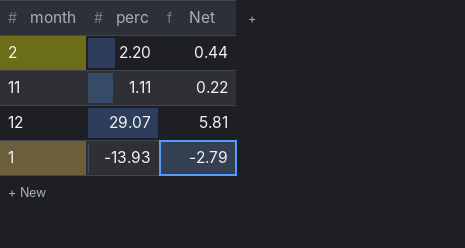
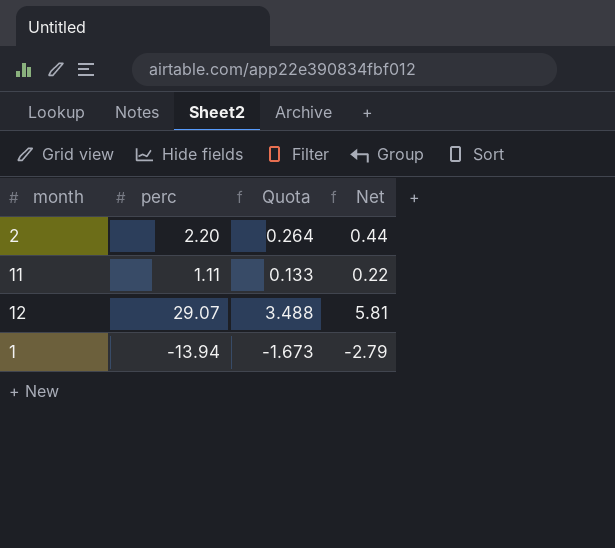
column Quota | formula: none -> [perc] * 0.12
1 | perc: -13.93 -> -13.94

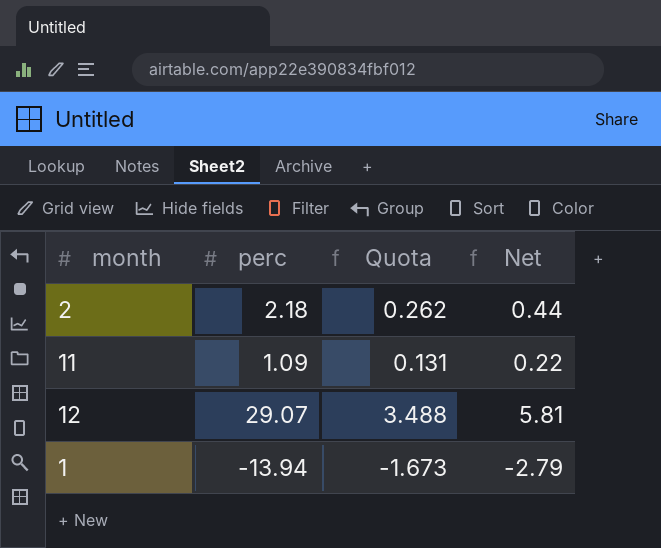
2 | perc: 2.20 -> 2.18
2 | Quota: 0.264 -> 0.262
11 | perc: 1.11 -> 1.09
11 | Quota: 0.133 -> 0.131

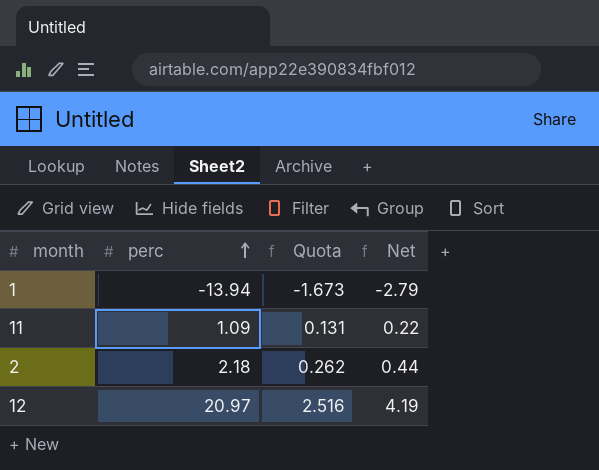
row order: none -> perc ascending
12 | perc: 29.07 -> 20.97
12 | Quota: 3.488 -> 2.516
12 | Net: 5.81 -> 4.19

